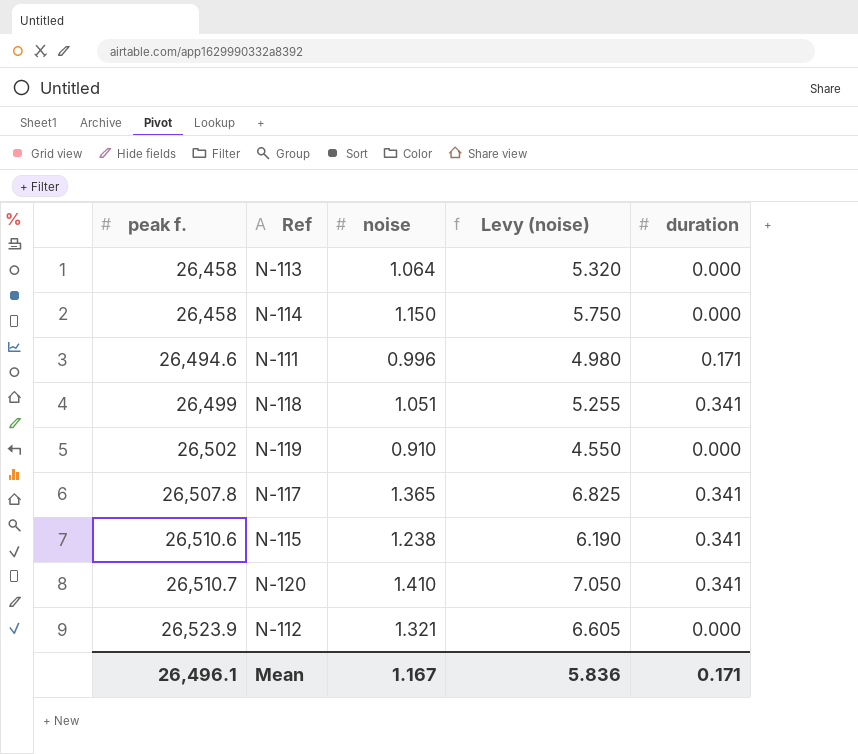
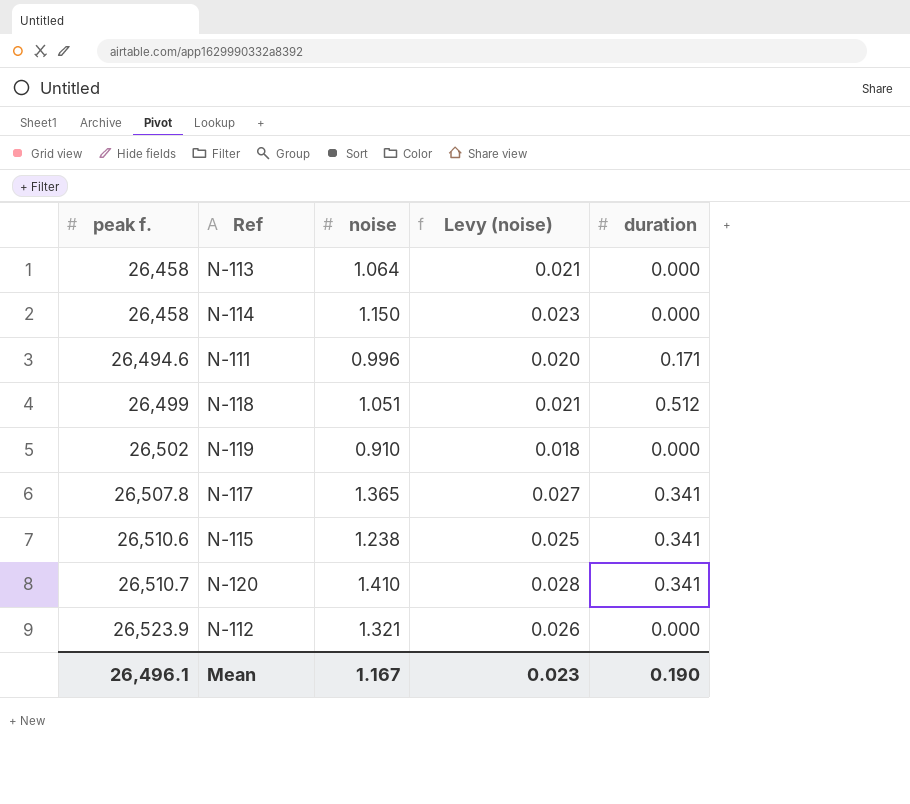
column Levy (noise) | formula: [noise] * 5 -> [noise] * 0.02
N-118 | duration: 0.341 -> 0.512
Mean | Levy (noise): 5.836 -> 0.023
Mean | duration: 0.171 -> 0.190

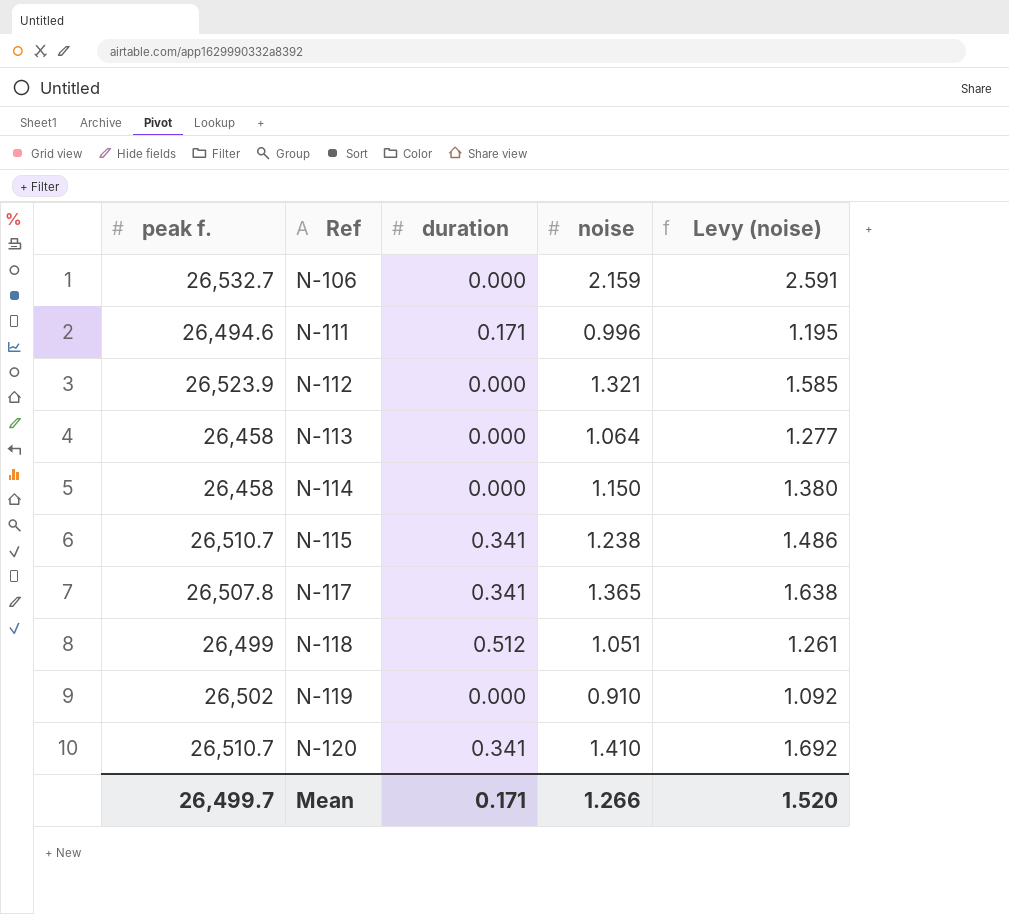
row order: peak f. ascending -> Ref ascending
column duration | position: 5 -> 3
column Levy (noise) | formula: [noise] * 0.02 -> [noise] * 1.2
row N-106: none -> 26,532.7 | 0.000 | 2.159 | 2.591
N-115 | peak f.: 26,510.6 -> 26,510.7
Mean | peak f.: 26,496.1 -> 26,499.7
Mean | duration: 0.190 -> 0.171
Mean | noise: 1.167 -> 1.266
Mean | Levy (noise): 0.023 -> 1.520

